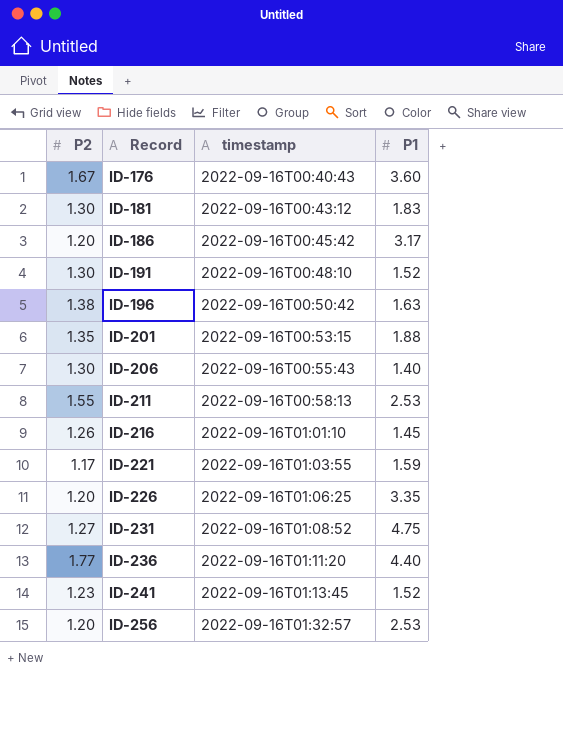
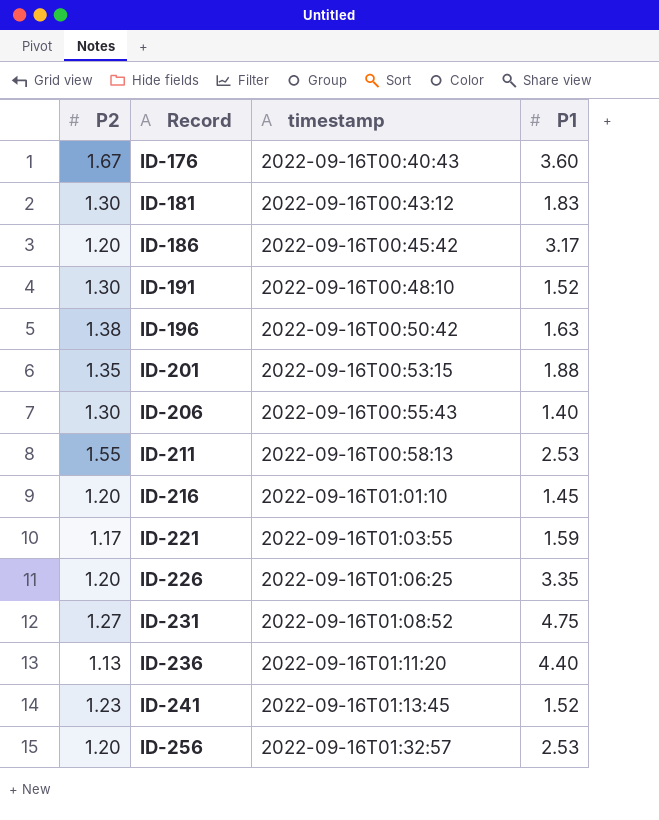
ID-216 | P2: 1.26 -> 1.20
ID-236 | P2: 1.77 -> 1.13

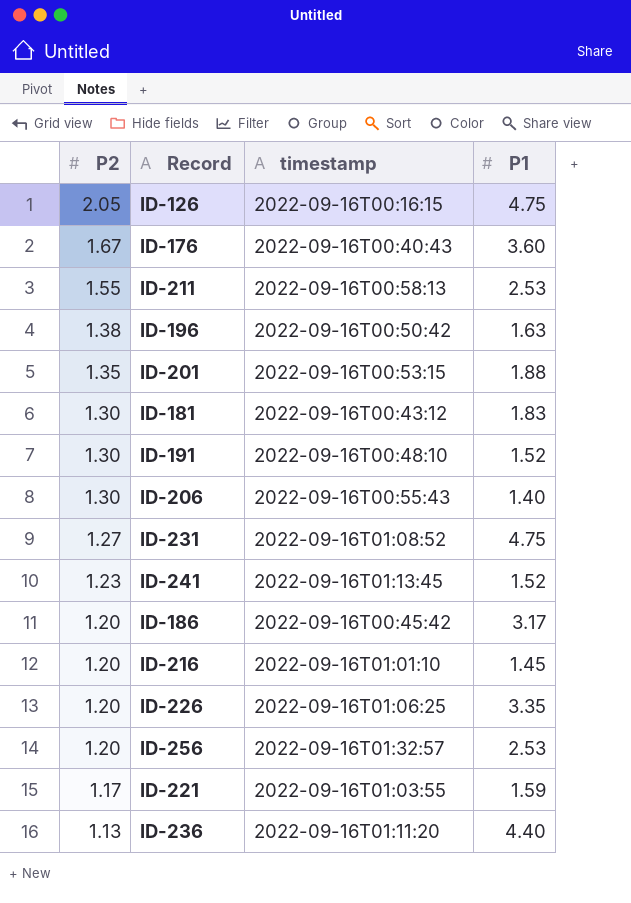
row order: Record ascending -> P2 descending
row ID-126: none -> 2.05 | 2022-09-16T00:16:15 | 4.75

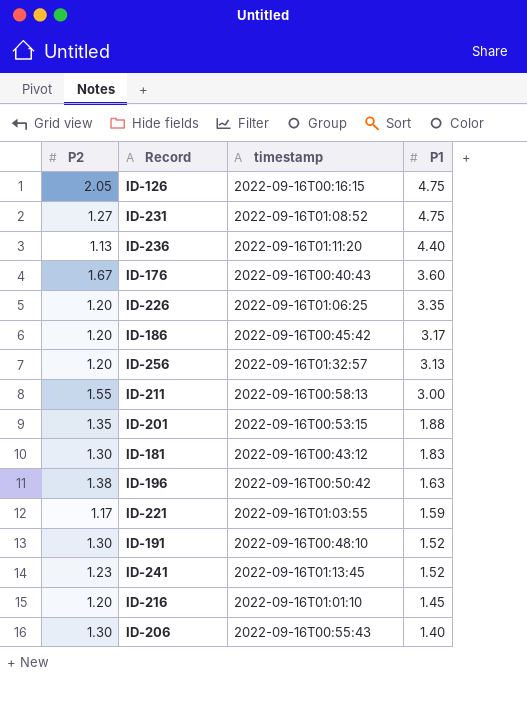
row order: P2 descending -> P1 descending
ID-256 | P1: 2.53 -> 3.13
ID-211 | P1: 2.53 -> 3.00

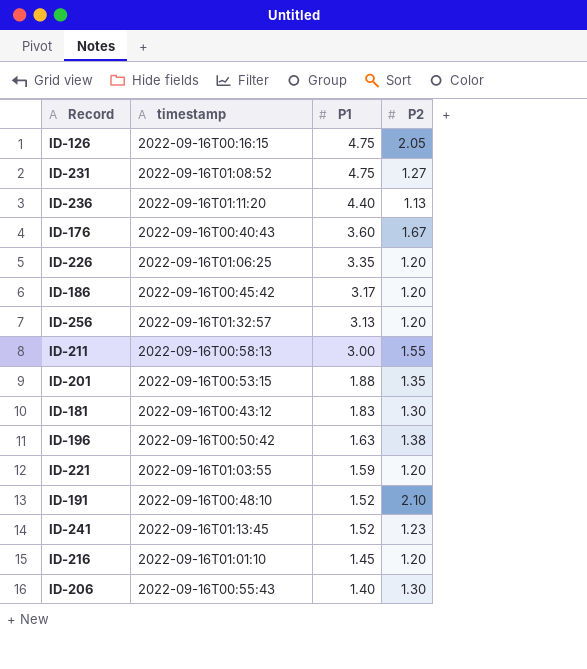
column P2 | position: 1 -> 4
ID-221 | P2: 1.17 -> 1.20
ID-191 | P2: 1.30 -> 2.10

